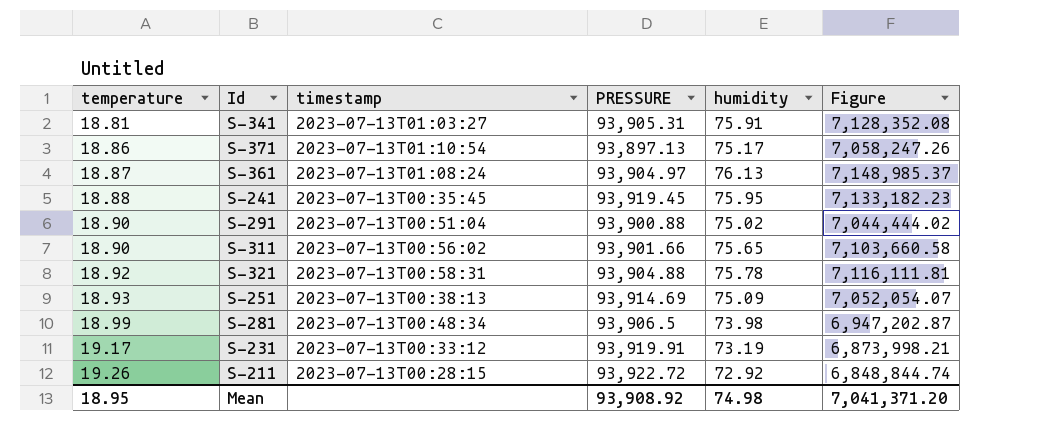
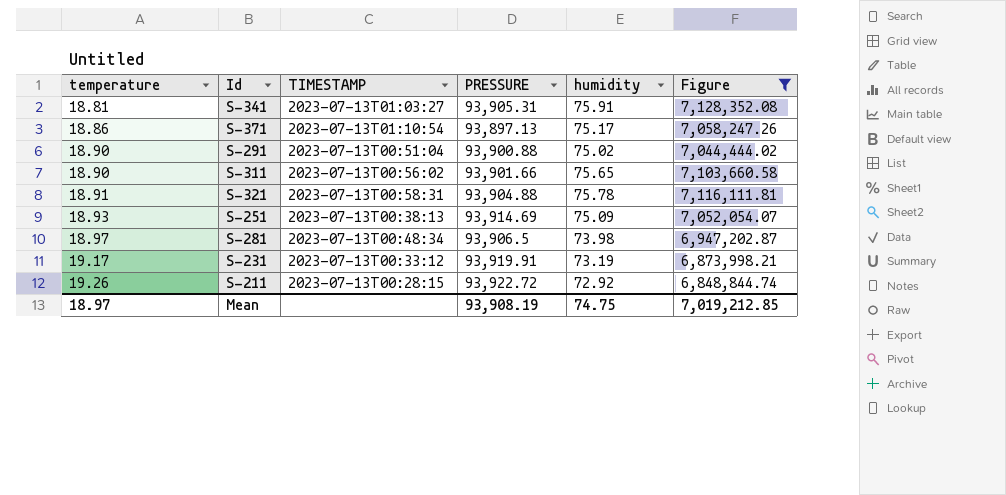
filter: none -> Figure <= 7,128,352.08
column name: timestamp -> TIMESTAMP
S-321 | temperature: 18.92 -> 18.91
S-281 | temperature: 18.99 -> 18.97
Mean | temperature: 18.95 -> 18.97
Mean | PRESSURE: 93,908.92 -> 93,908.19
Mean | humidity: 74.98 -> 74.75
Mean | Figure: 7,041,371.20 -> 7,019,212.85

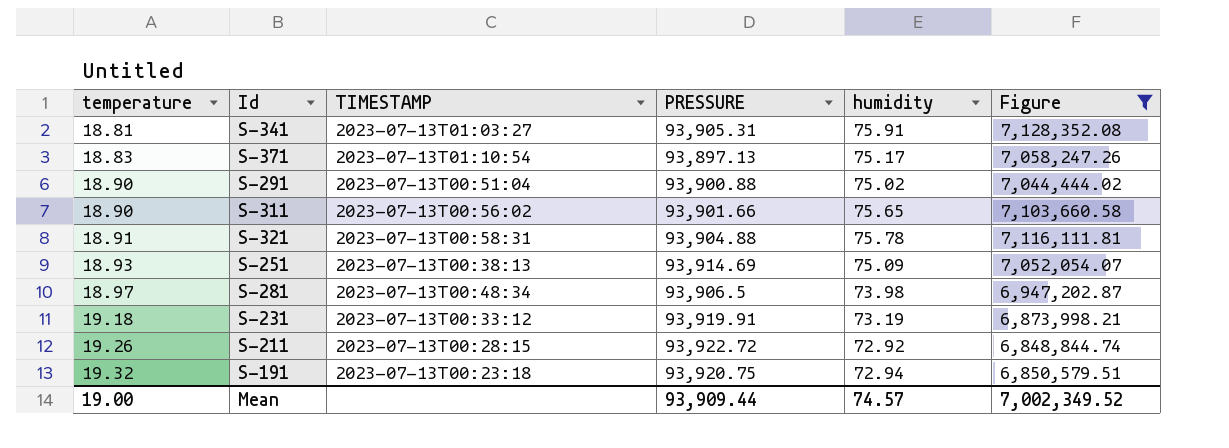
S-371 | temperature: 18.86 -> 18.83
S-231 | temperature: 19.17 -> 19.18
row S-191: none -> 19.32 | 2023-07-13T00:23:18 | 93,920.75 | 72.94 | 6,850,579.51
Mean | temperature: 18.97 -> 19.00
Mean | PRESSURE: 93,908.19 -> 93,909.44
Mean | humidity: 74.75 -> 74.57
Mean | Figure: 7,019,212.85 -> 7,002,349.52

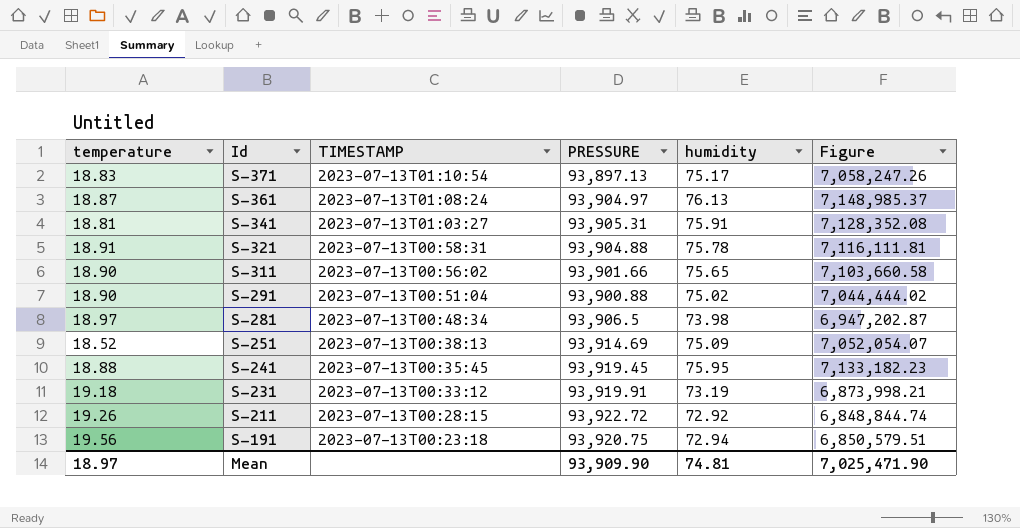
filter: Figure <= 7,128,352.08 -> none
row order: temperature ascending -> Id descending
S-251 | temperature: 18.93 -> 18.52
S-191 | temperature: 19.32 -> 19.56
Mean | temperature: 19.00 -> 18.97
Mean | PRESSURE: 93,909.44 -> 93,909.90
Mean | humidity: 74.57 -> 74.81
Mean | Figure: 7,002,349.52 -> 7,025,471.90

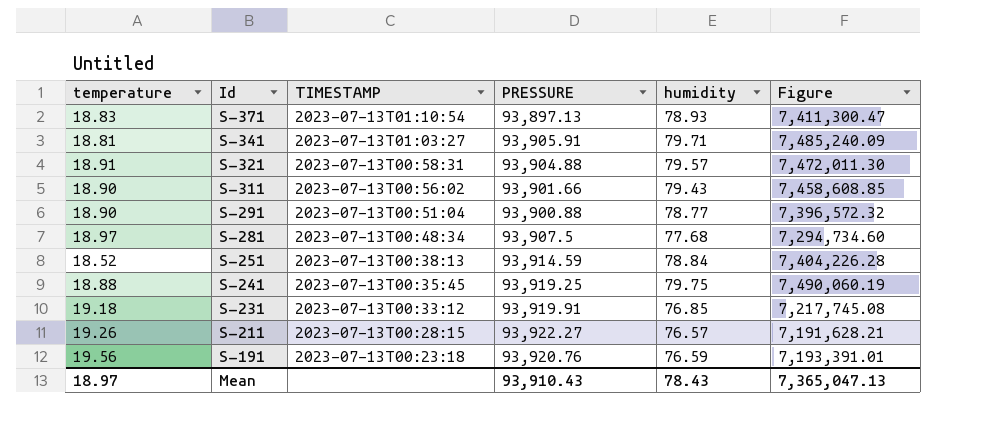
row S-361: 18.87 | 2023-07-13T01:08:24 | 93,904.97 | 76.13 | 7,148,985.37 -> none
S-371 | humidity: 75.17 -> 78.93
S-371 | Figure: 7,058,247.26 -> 7,411,300.47
S-341 | PRESSURE: 93,905.31 -> 93,905.91
S-341 | humidity: 75.91 -> 79.71
S-341 | Figure: 7,128,352.08 -> 7,485,240.09
S-321 | humidity: 75.78 -> 79.57
S-321 | Figure: 7,116,111.81 -> 7,472,011.30
S-311 | humidity: 75.65 -> 79.43
S-311 | Figure: 7,103,660.58 -> 7,458,608.85
S-291 | humidity: 75.02 -> 78.77
S-291 | Figure: 7,044,444.02 -> 7,396,572.32
S-281 | PRESSURE: 93,906.5 -> 93,907.5
S-281 | humidity: 73.98 -> 77.68
S-281 | Figure: 6,947,202.87 -> 7,294,734.60
S-251 | PRESSURE: 93,914.69 -> 93,914.59
S-251 | humidity: 75.09 -> 78.84
S-251 | Figure: 7,052,054.07 -> 7,404,226.28
S-241 | PRESSURE: 93,919.45 -> 93,919.25
S-241 | humidity: 75.95 -> 79.75
S-241 | Figure: 7,133,182.23 -> 7,490,060.19
S-231 | humidity: 73.19 -> 76.85
S-231 | Figure: 6,873,998.21 -> 7,217,745.08
S-211 | PRESSURE: 93,922.72 -> 93,922.27
S-211 | humidity: 72.92 -> 76.57
S-211 | Figure: 6,848,844.74 -> 7,191,628.21
S-191 | PRESSURE: 93,920.75 -> 93,920.76
S-191 | humidity: 72.94 -> 76.59
S-191 | Figure: 6,850,579.51 -> 7,193,391.01
Mean | PRESSURE: 93,909.90 -> 93,910.43
Mean | humidity: 74.81 -> 78.43
Mean | Figure: 7,025,471.90 -> 7,365,047.13

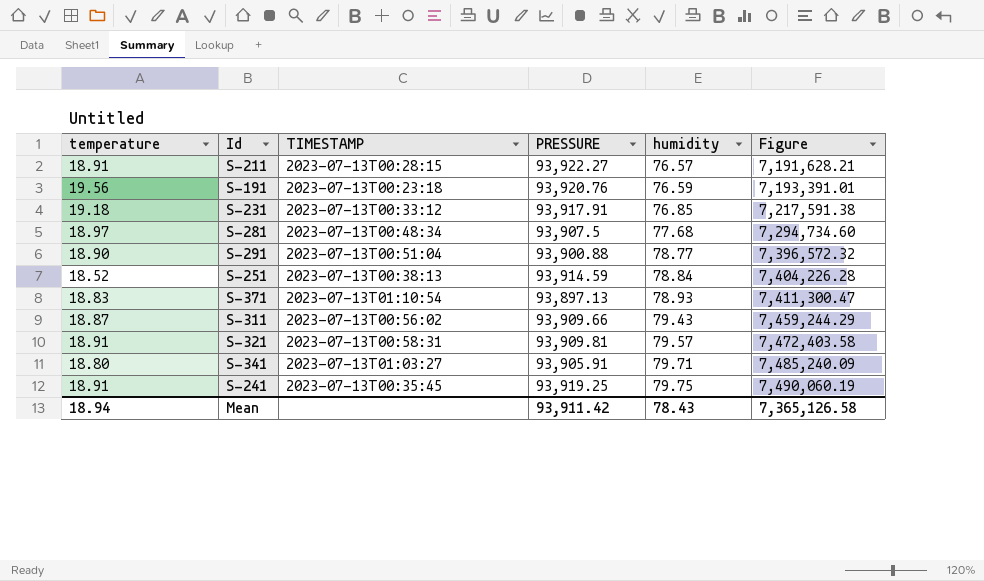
row order: Id descending -> humidity ascending
S-211 | temperature: 19.26 -> 18.91
S-231 | PRESSURE: 93,919.91 -> 93,917.91
S-231 | Figure: 7,217,745.08 -> 7,217,591.38
S-311 | temperature: 18.90 -> 18.87
S-311 | PRESSURE: 93,901.66 -> 93,909.66
S-311 | Figure: 7,458,608.85 -> 7,459,244.29
S-321 | PRESSURE: 93,904.88 -> 93,909.81
S-321 | Figure: 7,472,011.30 -> 7,472,403.58
S-341 | temperature: 18.81 -> 18.80
S-241 | temperature: 18.88 -> 18.91
Mean | temperature: 18.97 -> 18.94
Mean | PRESSURE: 93,910.43 -> 93,911.42
Mean | Figure: 7,365,047.13 -> 7,365,126.58

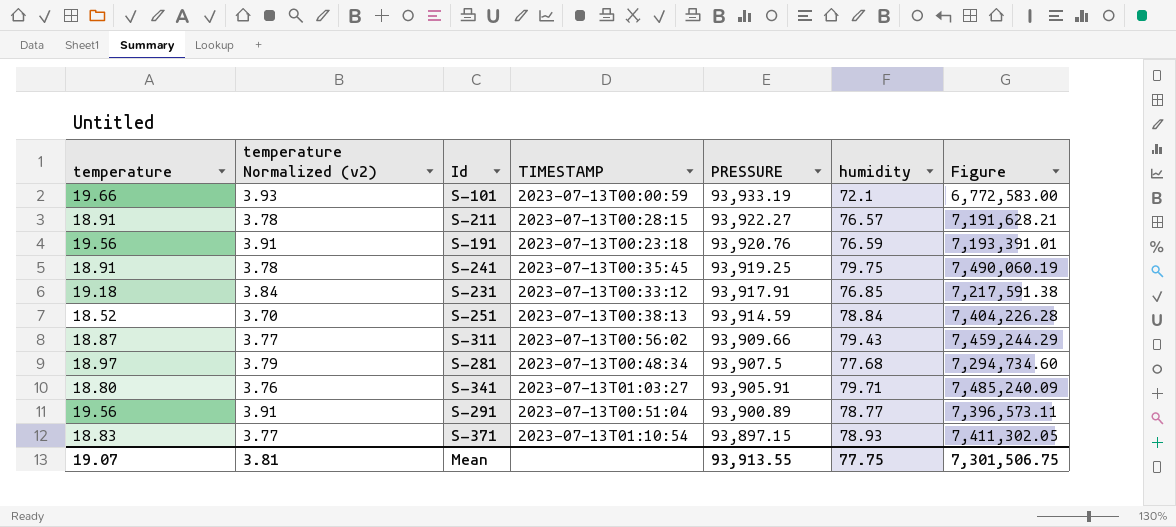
row order: humidity ascending -> PRESSURE descending
column temperature Normalized (v2) | formula: none -> [temperature] * 0.2
row S-321: 18.91 | 2023-07-13T00:58:31 | 93,909.81 | 79.57 | 7,472,403.58 -> none
row S-101: none -> 19.66 | 3.93 | 2023-07-13T00:00:59 | 93,933.19 | 72.1 | 6,772,583.00
S-291 | temperature: 18.90 -> 19.56
S-291 | PRESSURE: 93,900.88 -> 93,900.89
S-291 | Figure: 7,396,572.32 -> 7,396,573.11
S-371 | PRESSURE: 93,897.13 -> 93,897.15
S-371 | Figure: 7,411,300.47 -> 7,411,302.05
Mean | temperature: 18.94 -> 19.07
Mean | PRESSURE: 93,911.42 -> 93,913.55
Mean | humidity: 78.43 -> 77.75
Mean | Figure: 7,365,126.58 -> 7,301,506.75

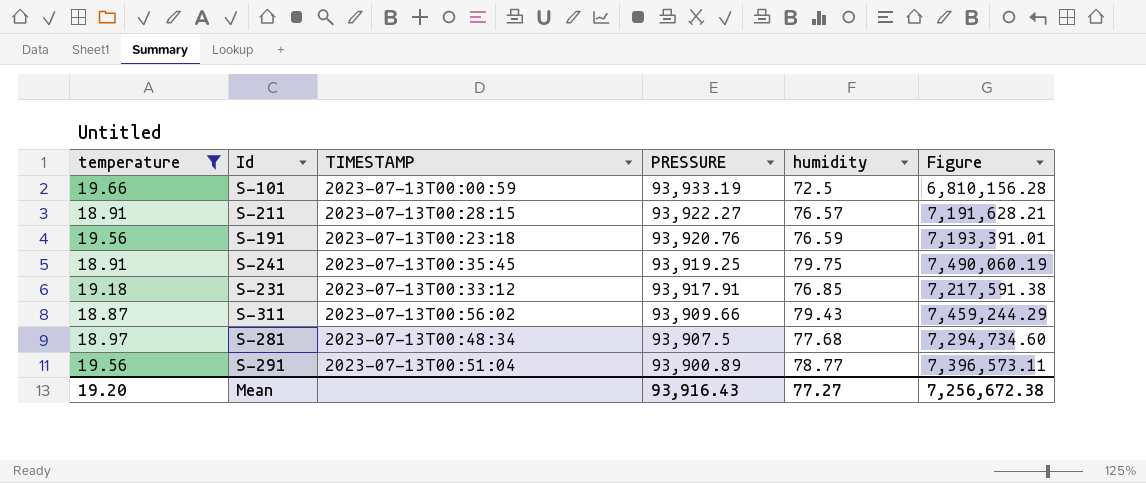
filter: none -> temperature >= 18.87
column temperature Normalized (v2) | formula: [temperature] * 0.2 -> none
S-101 | humidity: 72.1 -> 72.5
S-101 | Figure: 6,772,583.00 -> 6,810,156.28
Mean | temperature: 19.07 -> 19.20
Mean | PRESSURE: 93,913.55 -> 93,916.43
Mean | humidity: 77.75 -> 77.27
Mean | Figure: 7,301,506.75 -> 7,256,672.38

